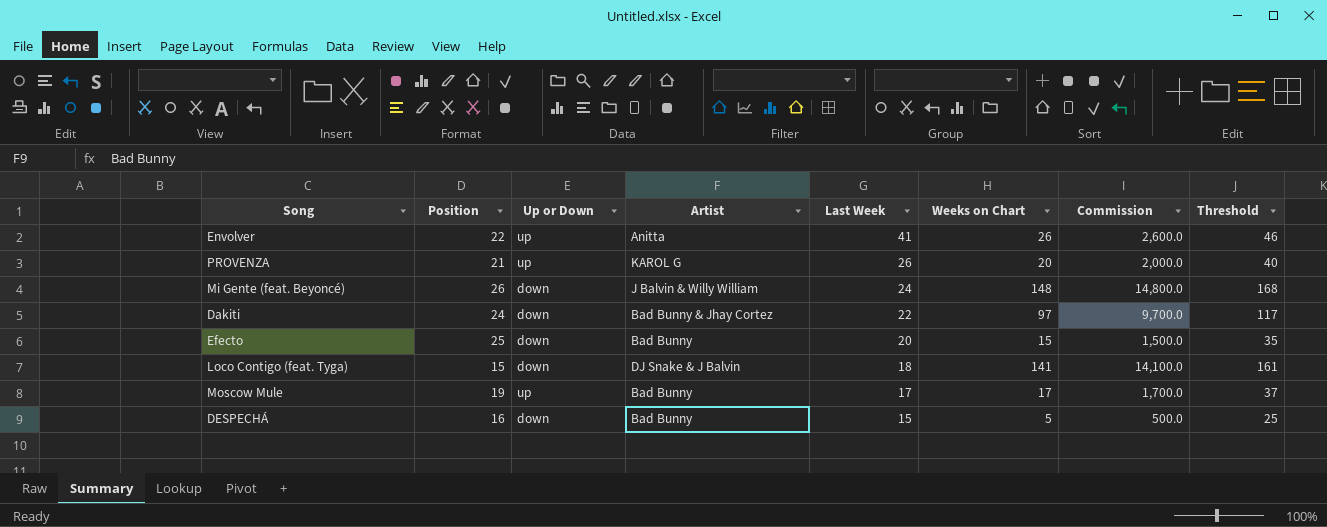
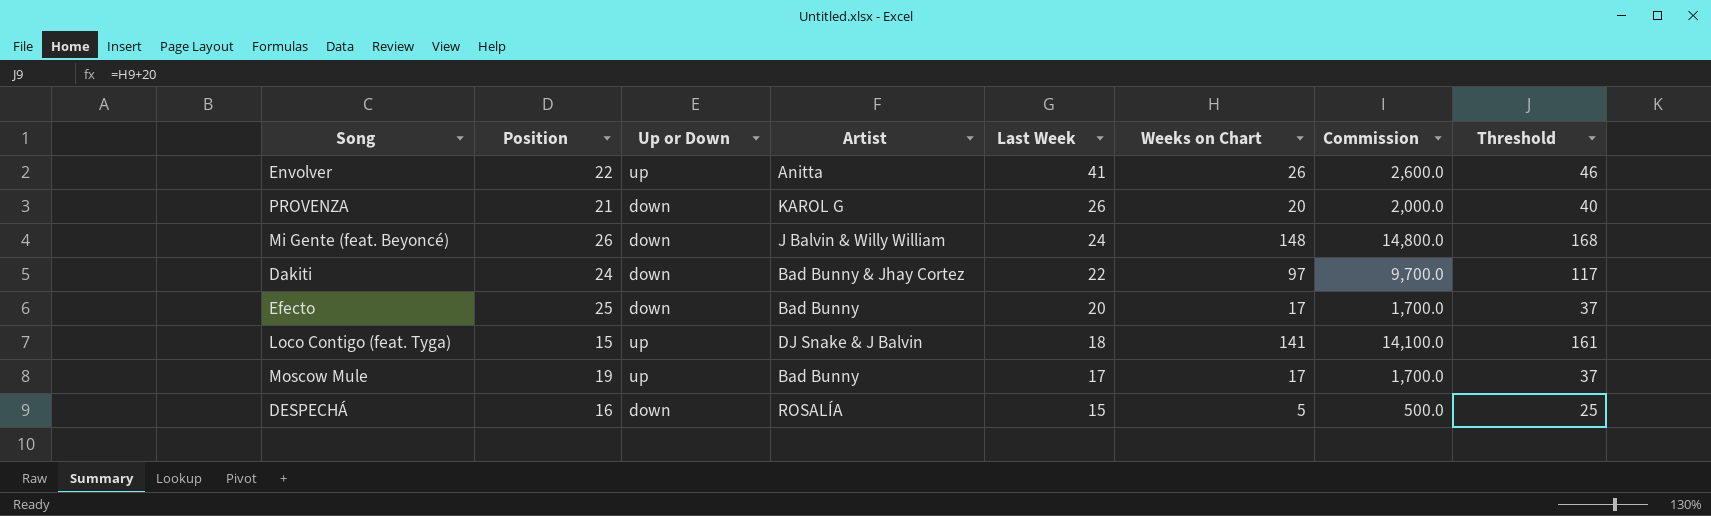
PROVENZA | Up or Down: up -> down
Efecto | Weeks on Chart: 15 -> 17
Efecto | Commission: 1,500.0 -> 1,700.0
Efecto | Threshold: 35 -> 37
Loco Contigo (feat. Tyga) | Up or Down: down -> up
DESPECHÁ | Artist: Bad Bunny -> ROSALÍA

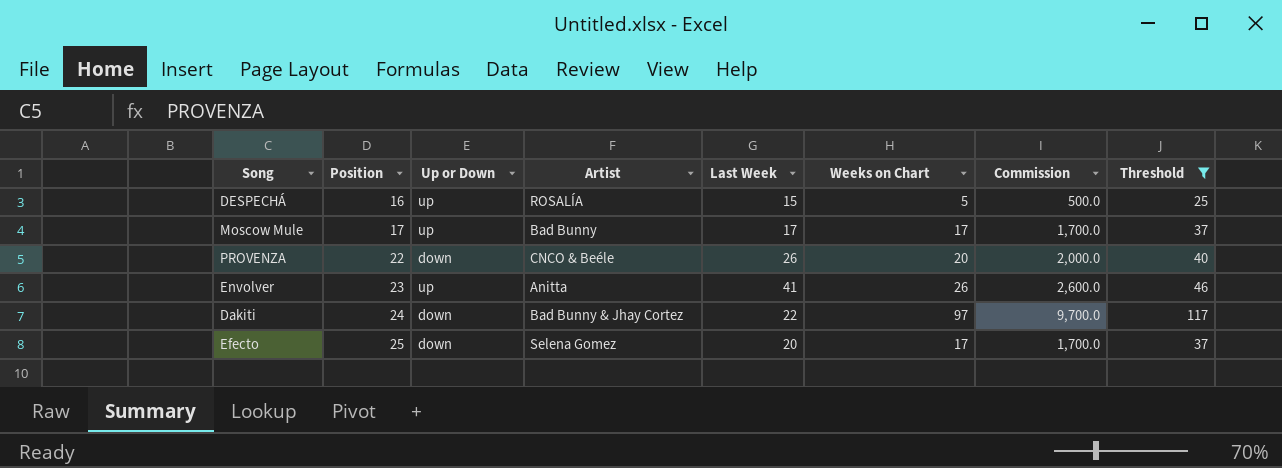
filter: none -> Threshold <= 117
row order: Last Week descending -> Position ascending
DESPECHÁ | Up or Down: down -> up
Moscow Mule | Position: 19 -> 17
PROVENZA | Position: 21 -> 22
PROVENZA | Artist: KAROL G -> CNCO & Beéle
Envolver | Position: 22 -> 23
Efecto | Artist: Bad Bunny -> Selena Gomez

